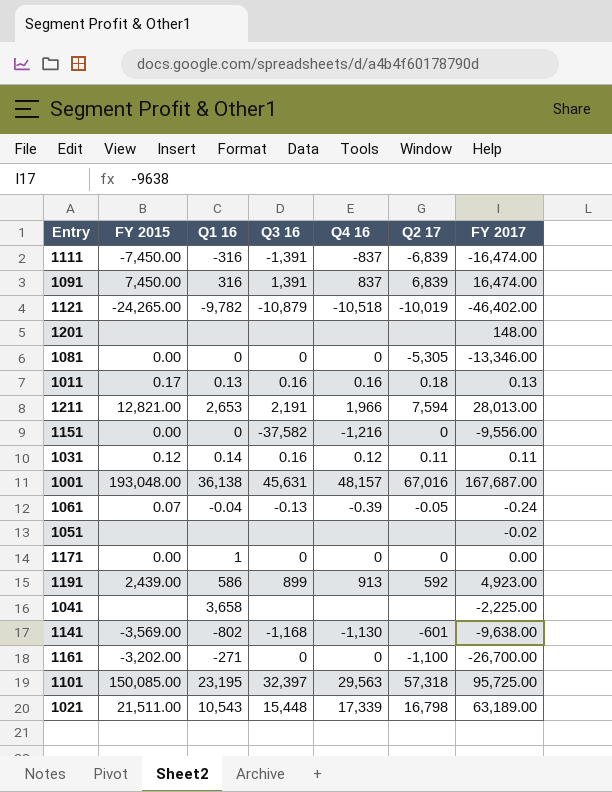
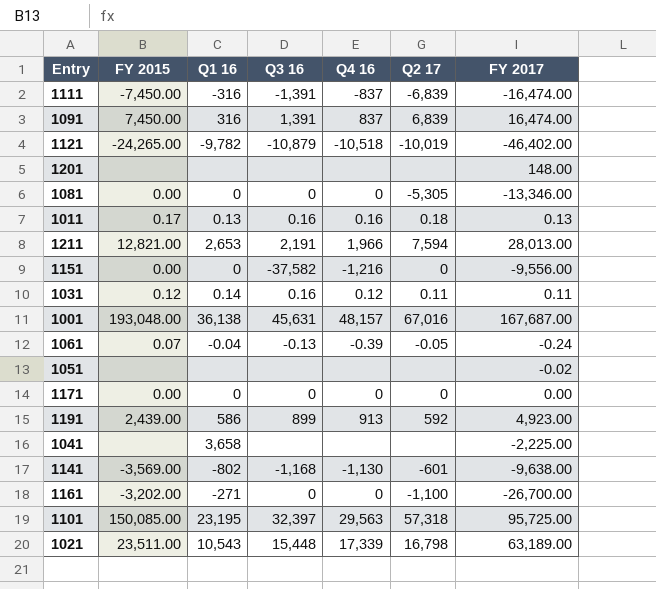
1171 | Q1 16: 1 -> 0
1021 | FY 2015: 21,511.00 -> 23,511.00

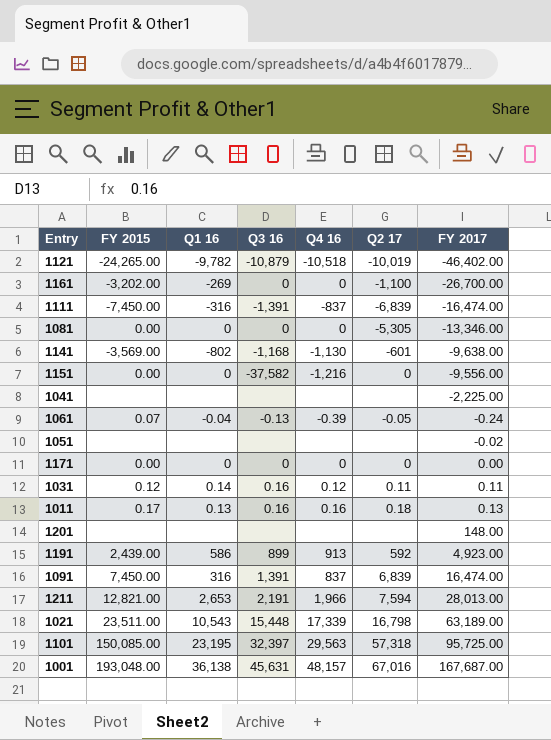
row order: none -> FY 2017 ascending
1161 | Q1 16: -271 -> -269
1041 | Q1 16: 3,658 -> none

